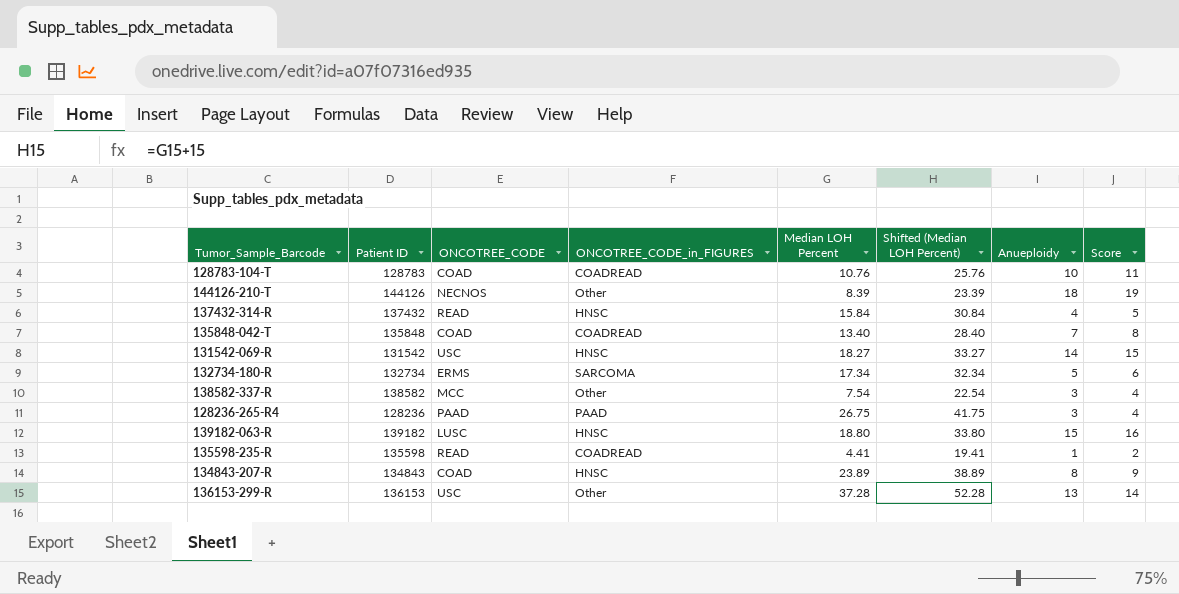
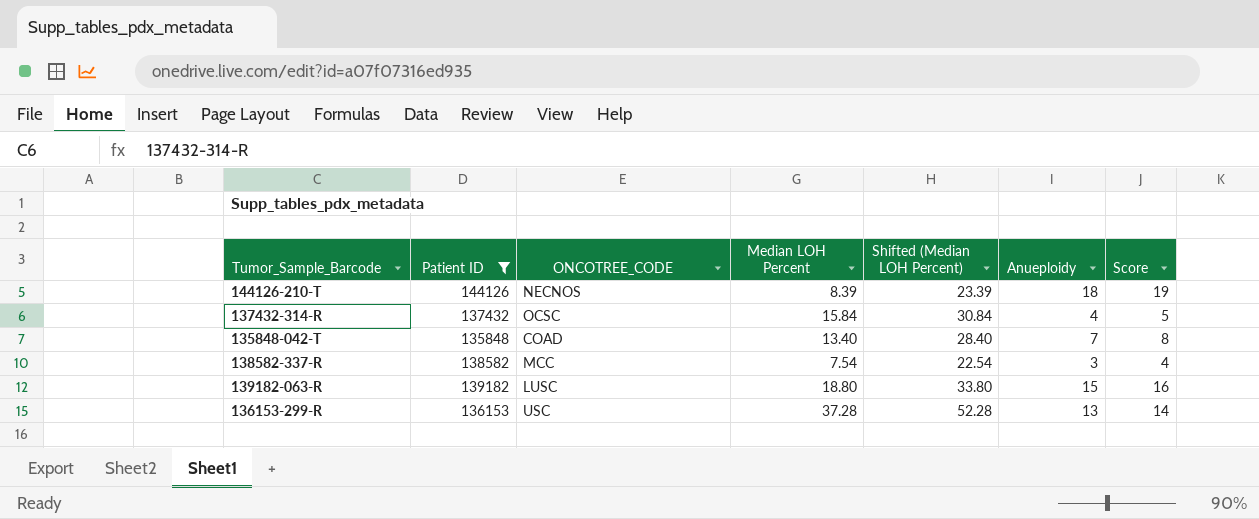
filter: none -> Patient ID >= 135848
column ONCOTREE_CODE_in_FIGURES | position: 4 -> none
137432-314-R | ONCOTREE_CODE: READ -> OCSC

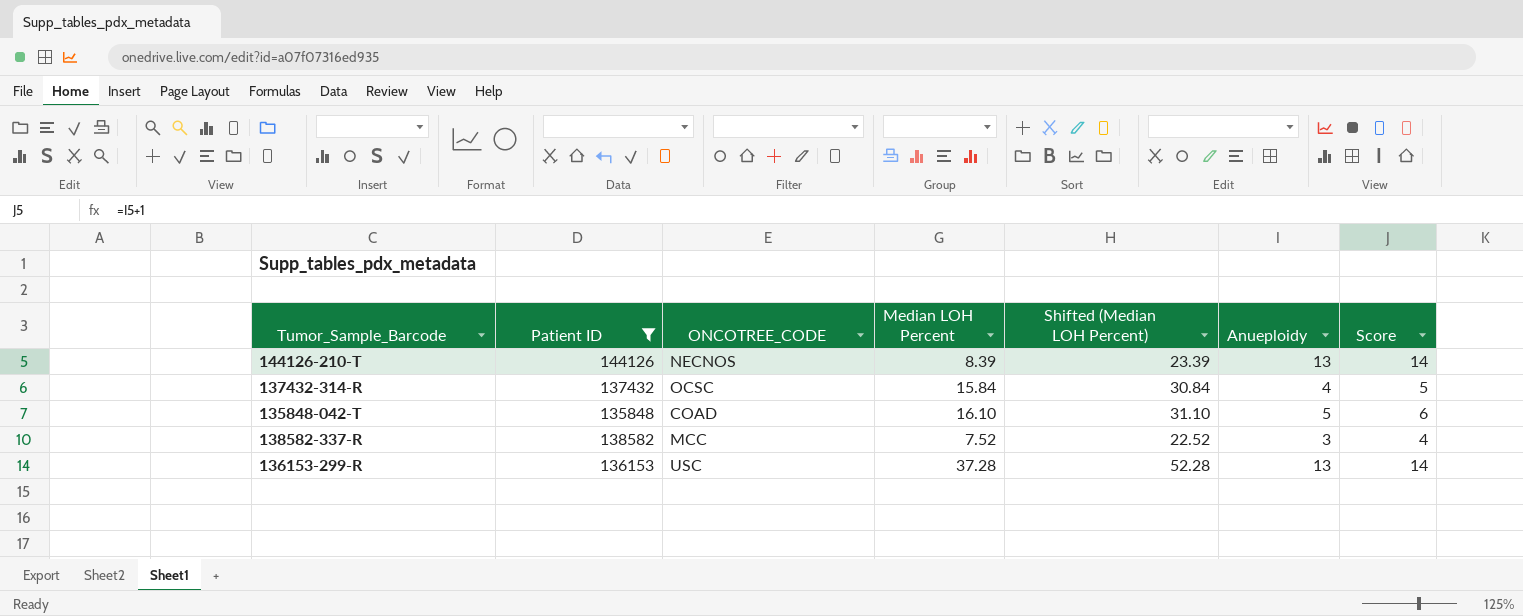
row 139182-063-R: 139182 | LUSC | 18.80 | 33.80 | 15 | 16 -> none
144126-210-T | Anueploidy: 18 -> 13
144126-210-T | Score: 19 -> 14
135848-042-T | Median LOH Percent: 13.40 -> 16.10
135848-042-T | Shifted (Median LOH Percent): 28.40 -> 31.10
135848-042-T | Anueploidy: 7 -> 5
135848-042-T | Score: 8 -> 6
138582-337-R | Median LOH Percent: 7.54 -> 7.52
138582-337-R | Shifted (Median LOH Percent): 22.54 -> 22.52

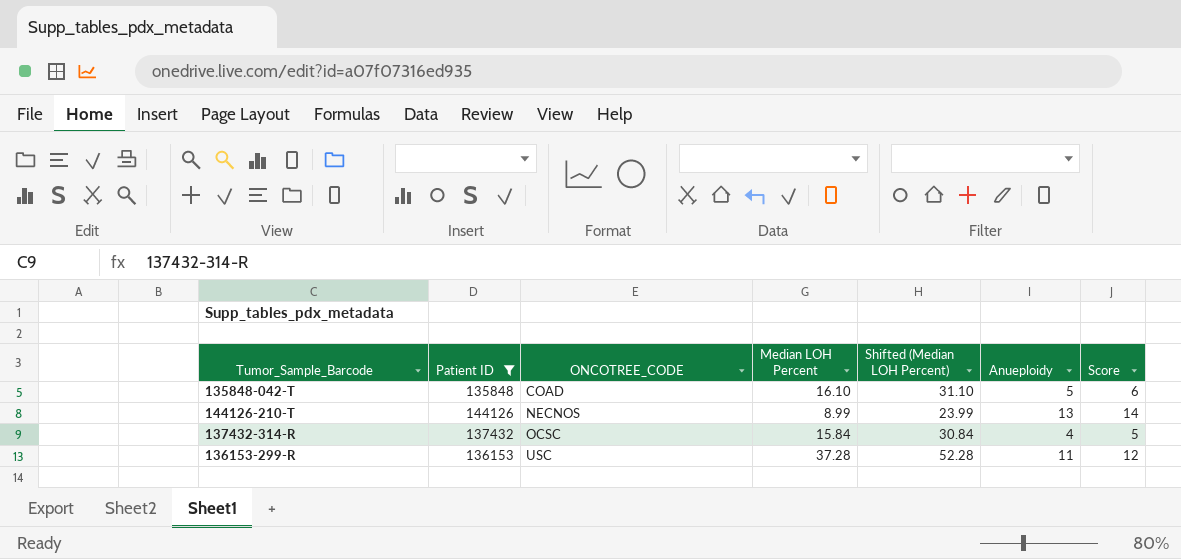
row order: none -> ONCOTREE_CODE ascending
row 138582-337-R: 138582 | MCC | 7.52 | 22.52 | 3 | 4 -> none
144126-210-T | Median LOH Percent: 8.39 -> 8.99
144126-210-T | Shifted (Median LOH Percent): 23.39 -> 23.99
136153-299-R | Anueploidy: 13 -> 11
136153-299-R | Score: 14 -> 12

